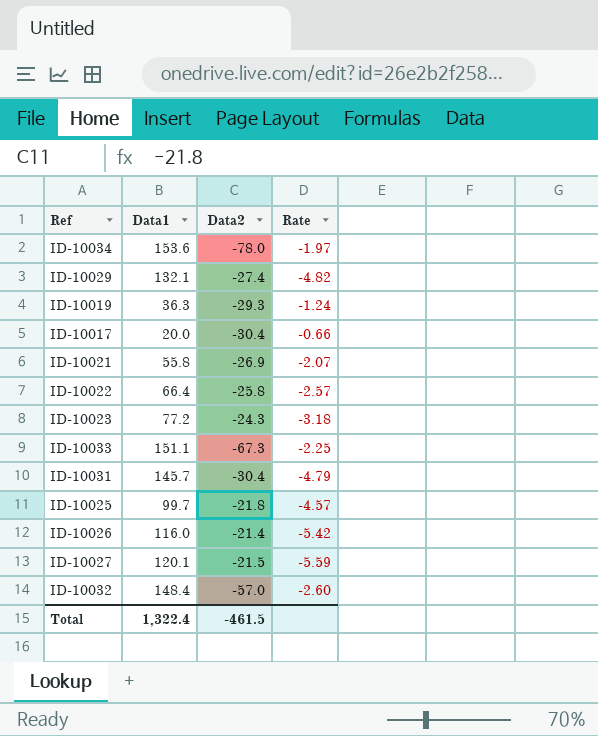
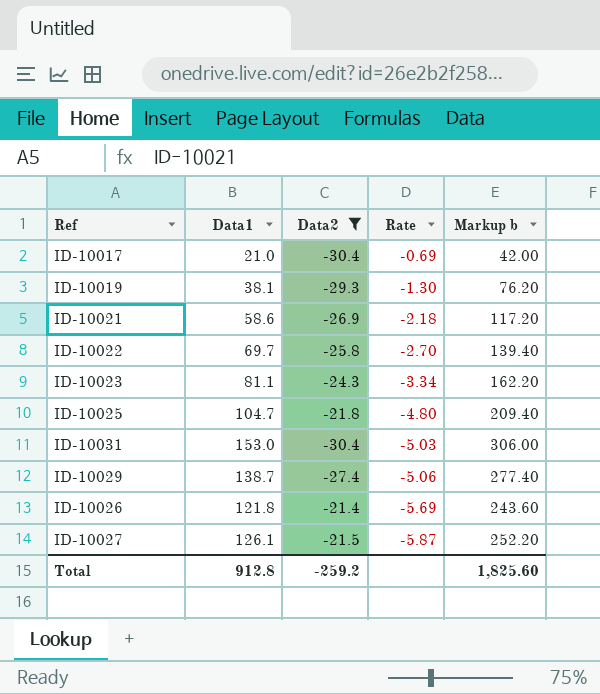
filter: none -> Data2 >= -30.4
row order: none -> Rate descending
column Markup b | formula: none -> [Data1] * 2
ID-10017 | Data1: 20.0 -> 21.0
ID-10017 | Rate: -0.66 -> -0.69
ID-10019 | Data1: 36.3 -> 38.1
ID-10019 | Rate: -1.24 -> -1.30
ID-10021 | Data1: 55.8 -> 58.6
ID-10021 | Rate: -2.07 -> -2.18
ID-10022 | Data1: 66.4 -> 69.7
ID-10022 | Rate: -2.57 -> -2.70
ID-10023 | Data1: 77.2 -> 81.1
ID-10023 | Rate: -3.18 -> -3.34
ID-10025 | Data1: 99.7 -> 104.7
ID-10025 | Rate: -4.57 -> -4.80
ID-10031 | Data1: 145.7 -> 153.0
ID-10031 | Rate: -4.79 -> -5.03
ID-10029 | Data1: 132.1 -> 138.7
ID-10029 | Rate: -4.82 -> -5.06
ID-10026 | Data1: 116.0 -> 121.8
ID-10026 | Rate: -5.42 -> -5.69
ID-10027 | Data1: 120.1 -> 126.1
ID-10027 | Rate: -5.59 -> -5.87
Total | Data1: 1,322.4 -> 912.8
Total | Data2: -461.5 -> -259.2

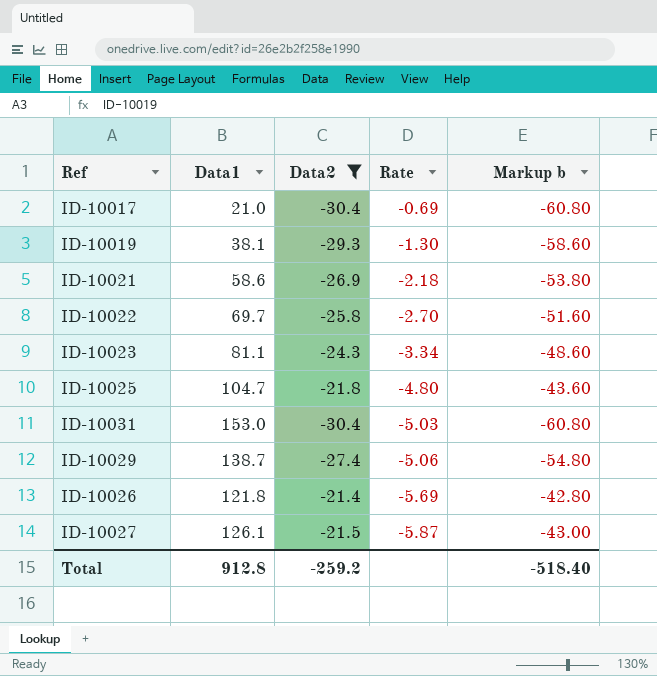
column Markup b | formula: [Data1] * 2 -> [Data2] * 2
Total | Markup b: 1,825.60 -> -518.40

